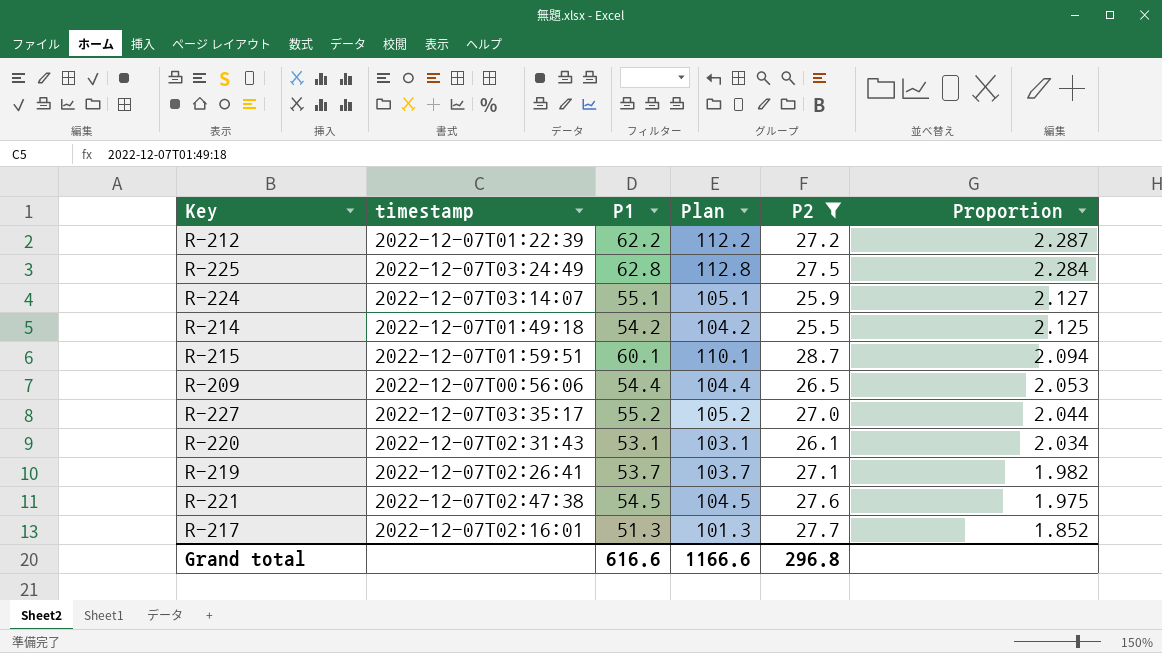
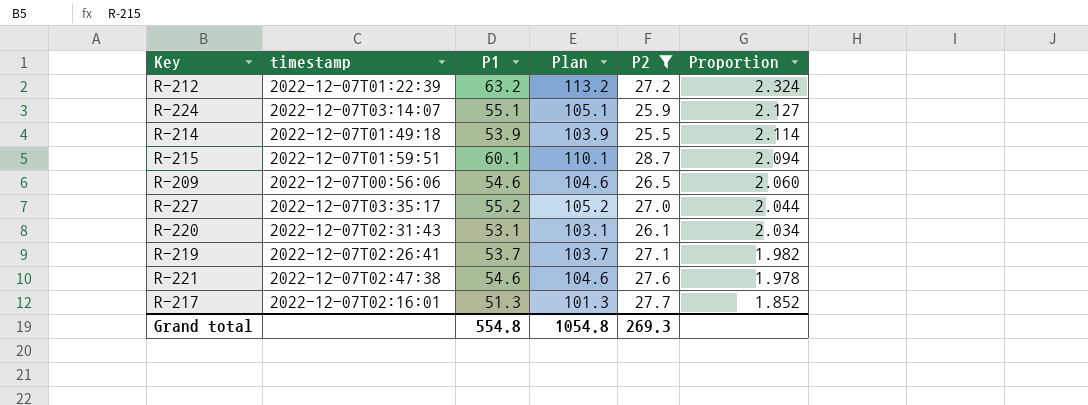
row R-225: 2022-12-07T03:24:49 | 62.8 | 112.8 | 27.5 | 2.284 -> none
R-212 | P1: 62.2 -> 63.2
R-212 | Plan: 112.2 -> 113.2
R-212 | Proportion: 2.287 -> 2.324
R-214 | P1: 54.2 -> 53.9
R-214 | Plan: 104.2 -> 103.9
R-214 | Proportion: 2.125 -> 2.114
R-209 | P1: 54.4 -> 54.6
R-209 | Plan: 104.4 -> 104.6
R-209 | Proportion: 2.053 -> 2.060
R-221 | P1: 54.5 -> 54.6
R-221 | Plan: 104.5 -> 104.6
R-221 | Proportion: 1.975 -> 1.978
Grand total | P1: 616.6 -> 554.8
Grand total | Plan: 1166.6 -> 1054.8
Grand total | P2: 296.8 -> 269.3

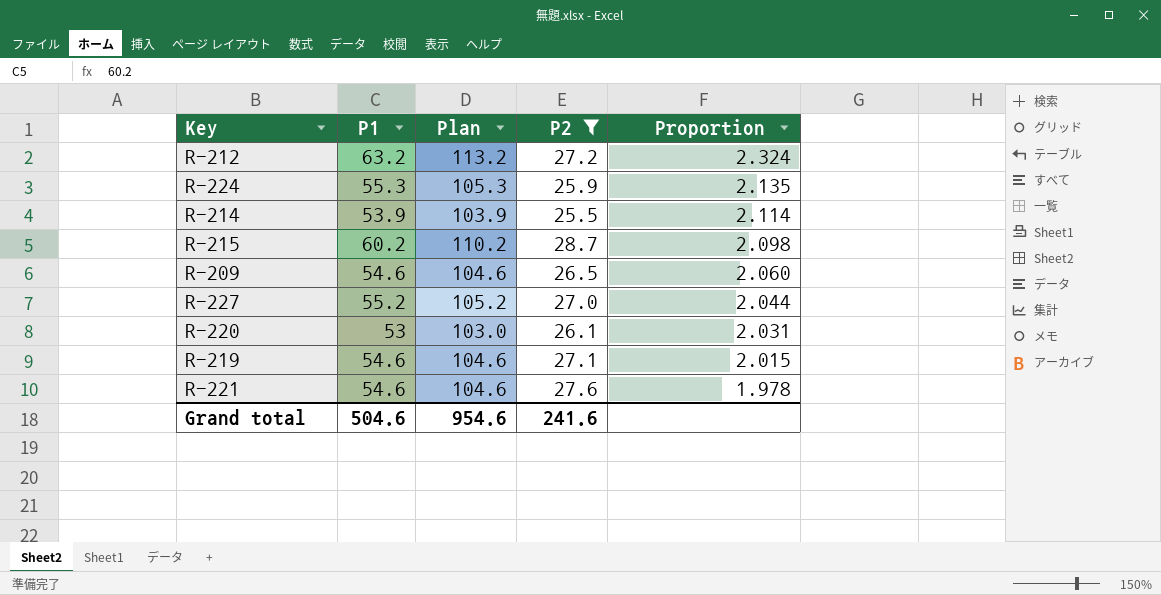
column timestamp | position: 2 -> none
row R-217: 2022-12-07T02:16:01 | 51.3 | 101.3 | 27.7 | 1.852 -> none
R-224 | P1: 55.1 -> 55.3
R-224 | Plan: 105.1 -> 105.3
R-224 | Proportion: 2.127 -> 2.135
R-215 | P1: 60.1 -> 60.2
R-215 | Plan: 110.1 -> 110.2
R-215 | Proportion: 2.094 -> 2.098
R-220 | P1: 53.1 -> 53
R-220 | Plan: 103.1 -> 103.0
R-220 | Proportion: 2.034 -> 2.031
R-219 | P1: 53.7 -> 54.6
R-219 | Plan: 103.7 -> 104.6
R-219 | Proportion: 1.982 -> 2.015
Grand total | P1: 554.8 -> 504.6
Grand total | Plan: 1054.8 -> 954.6
Grand total | P2: 269.3 -> 241.6

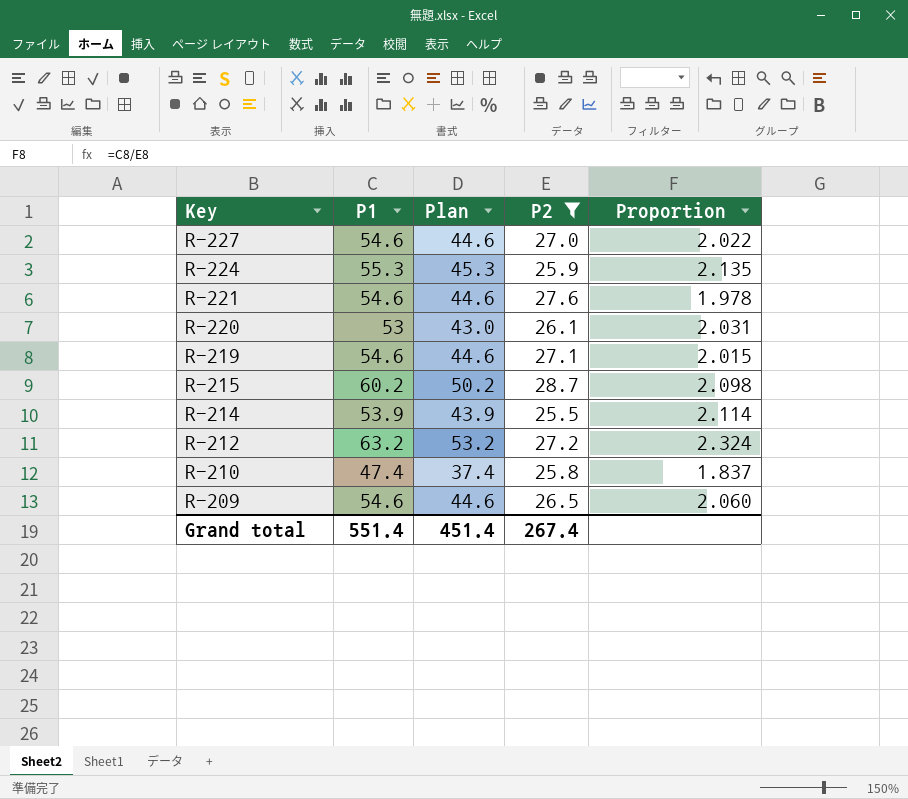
row order: Proportion descending -> Key descending
column Plan | formula: [P1] + 50 -> [P1] - 10
R-227 | P1: 55.2 -> 54.6
R-227 | Proportion: 2.044 -> 2.022
row R-210: none -> 47.4 | 37.4 | 25.8 | 1.837
Grand total | P1: 504.6 -> 551.4
Grand total | Plan: 954.6 -> 451.4
Grand total | P2: 241.6 -> 267.4

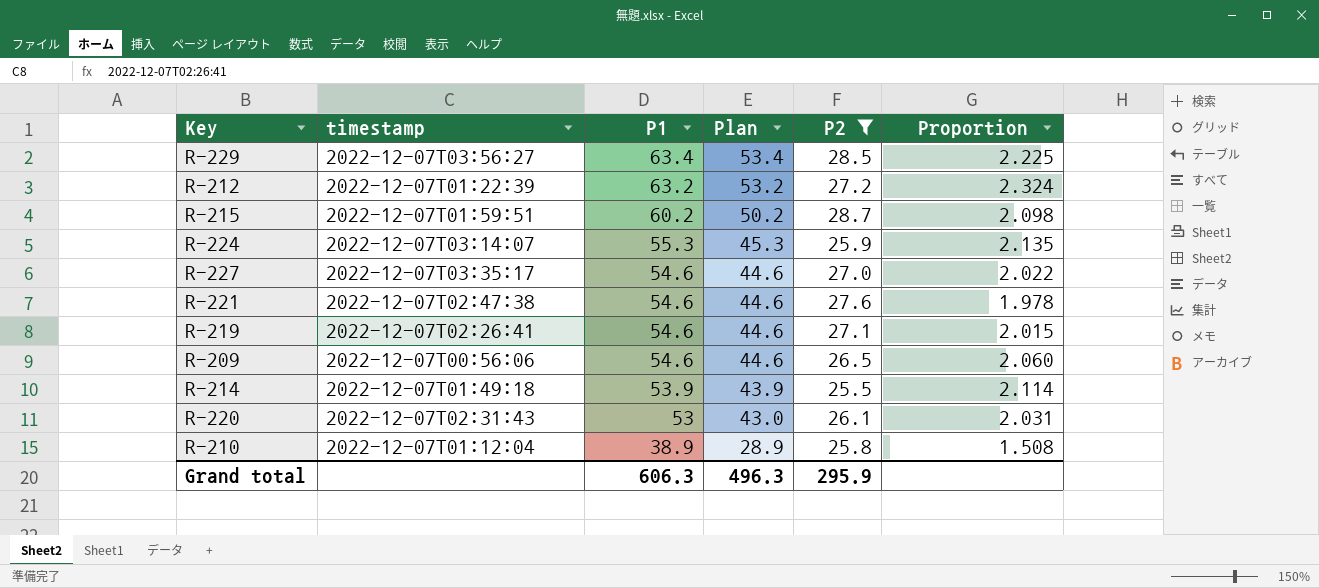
row order: Key descending -> P1 descending
column timestamp | position: none -> 2
row R-229: none -> 2022-12-07T03:56:27 | 63.4 | 53.4 | 28.5 | 2.225
R-210 | P1: 47.4 -> 38.9
R-210 | Plan: 37.4 -> 28.9
R-210 | Proportion: 1.837 -> 1.508
Grand total | P1: 551.4 -> 606.3
Grand total | Plan: 451.4 -> 496.3
Grand total | P2: 267.4 -> 295.9

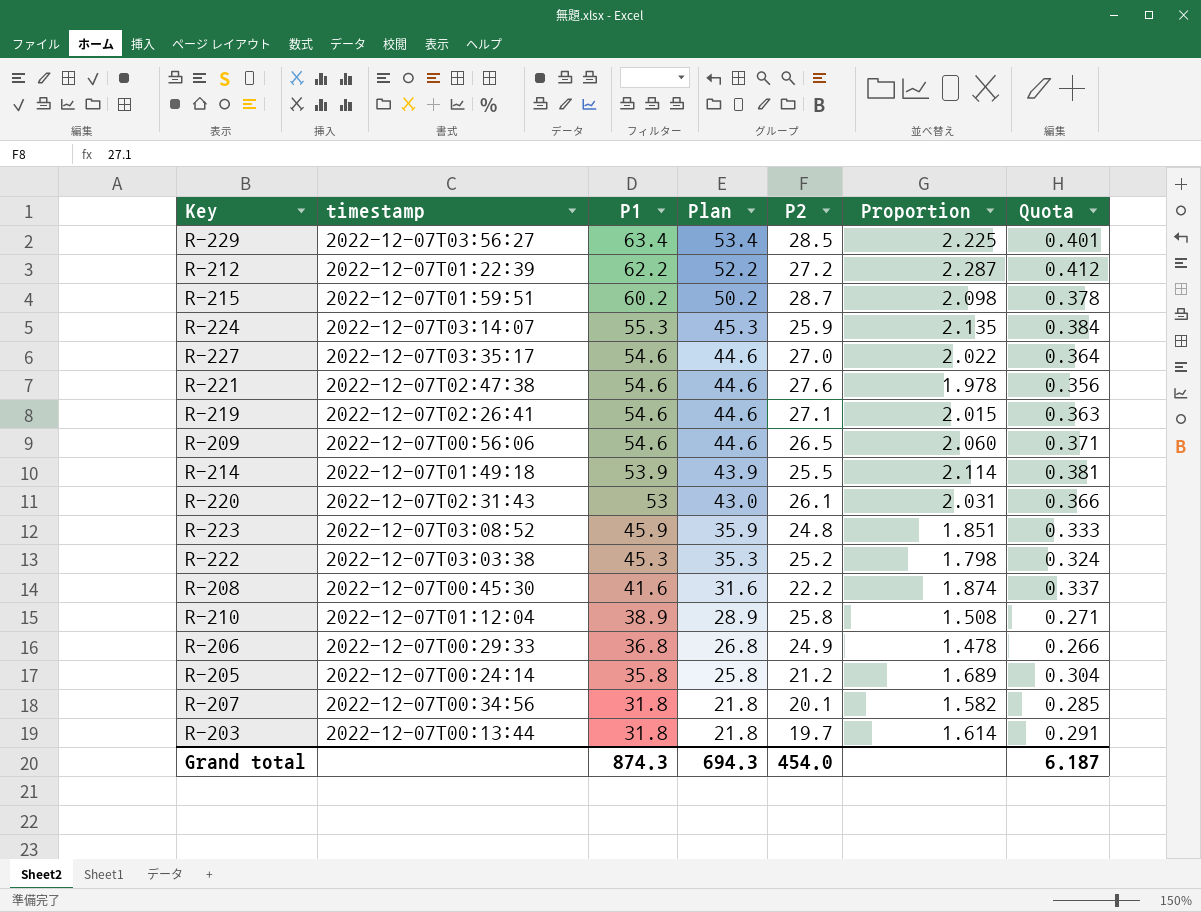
filter: P2 >= 25.5 -> none
column Quota | formula: none -> [Proportion] * 0.18
R-212 | P1: 63.2 -> 62.2
R-212 | Plan: 53.2 -> 52.2
R-212 | Proportion: 2.324 -> 2.287
Grand total | P1: 606.3 -> 874.3
Grand total | Plan: 496.3 -> 694.3
Grand total | P2: 295.9 -> 454.0

